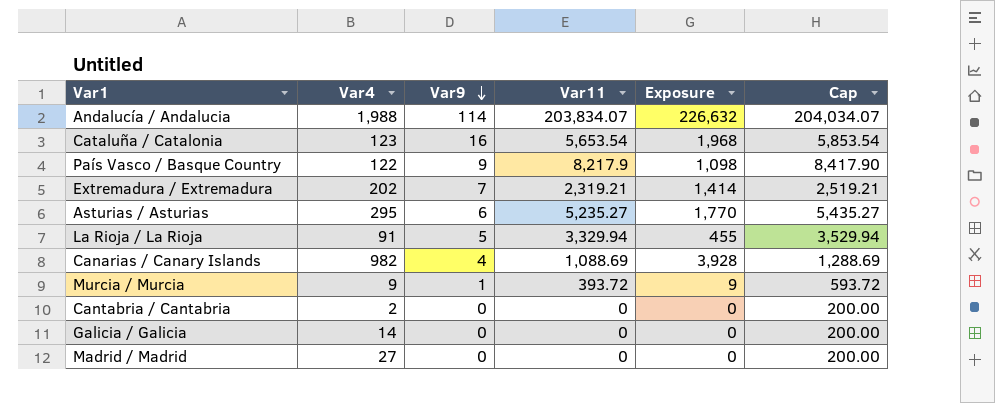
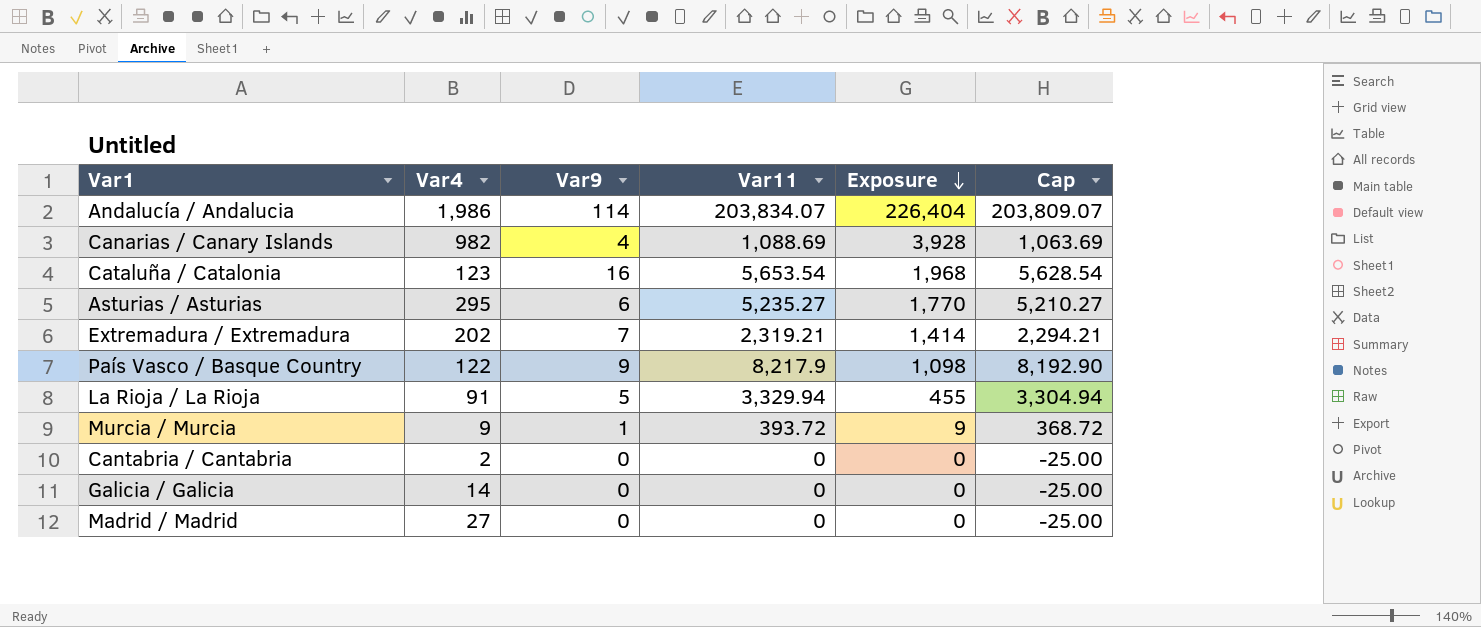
row order: Var9 descending -> Exposure descending
column Cap | formula: [Var11] + 200 -> [Var11] - 25
Andalucía / Andalucia | Var4: 1,988 -> 1,986
Andalucía / Andalucia | Exposure: 226,632 -> 226,404

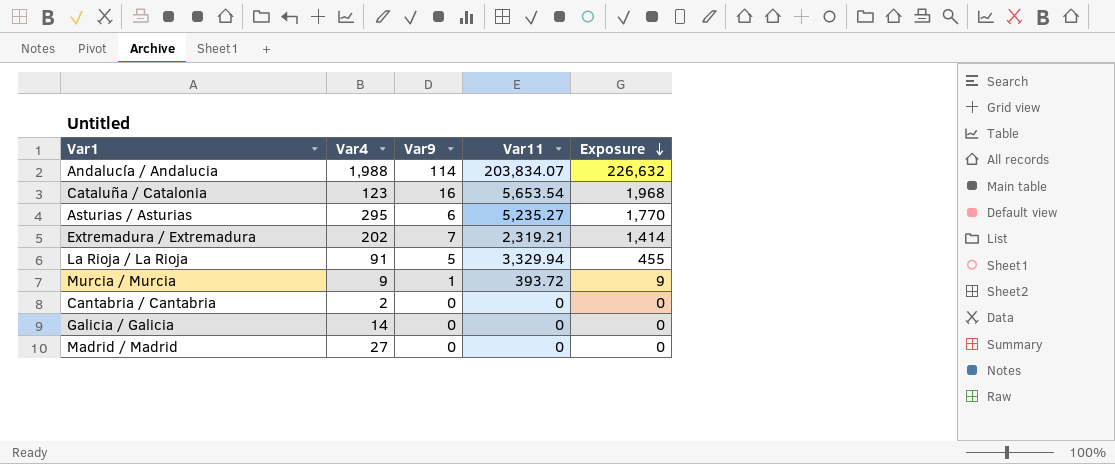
column Cap | formula: [Var11] - 25 -> none
row Canarias / Canary Islands: 982 | 4 | 1,088.69 | 3,928 | 1,063.69 -> none
row País Vasco / Basque Country: 122 | 9 | 8,217.9 | 1,098 | 8,192.90 -> none
Andalucía / Andalucia | Var4: 1,986 -> 1,988
Andalucía / Andalucia | Exposure: 226,404 -> 226,632

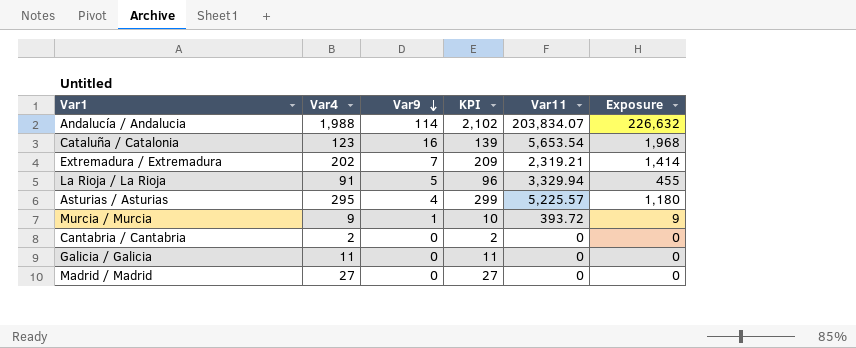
row order: Exposure descending -> Var9 descending
column KPI | formula: none -> [Var4] + [Var9]
Asturias / Asturias | Var9: 6 -> 4
Asturias / Asturias | Var11: 5,235.27 -> 5,225.57
Asturias / Asturias | Exposure: 1,770 -> 1,180
Galicia / Galicia | Var4: 14 -> 11

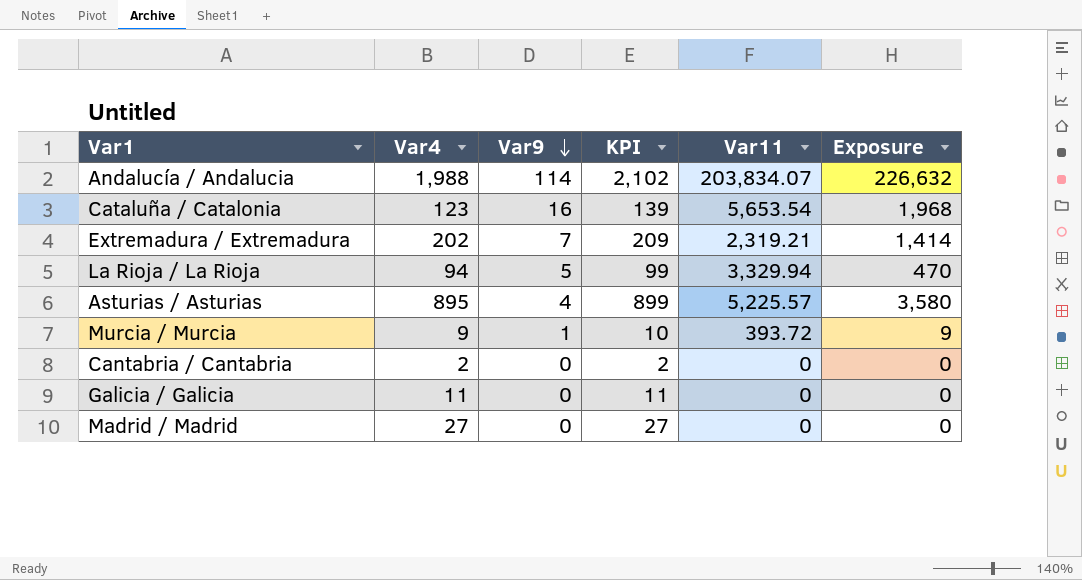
La Rioja / La Rioja | Var4: 91 -> 94
La Rioja / La Rioja | KPI: 96 -> 99
La Rioja / La Rioja | Exposure: 455 -> 470
Asturias / Asturias | Var4: 295 -> 895
Asturias / Asturias | KPI: 299 -> 899
Asturias / Asturias | Exposure: 1,180 -> 3,580

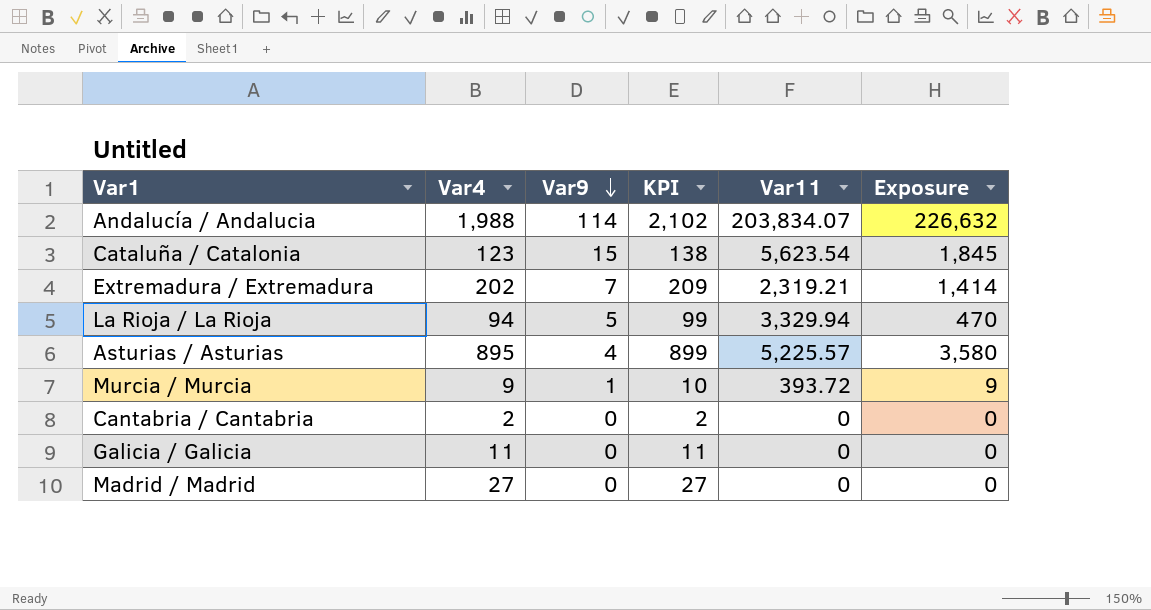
Cataluña / Catalonia | Var9: 16 -> 15
Cataluña / Catalonia | KPI: 139 -> 138
Cataluña / Catalonia | Var11: 5,653.54 -> 5,623.54
Cataluña / Catalonia | Exposure: 1,968 -> 1,845

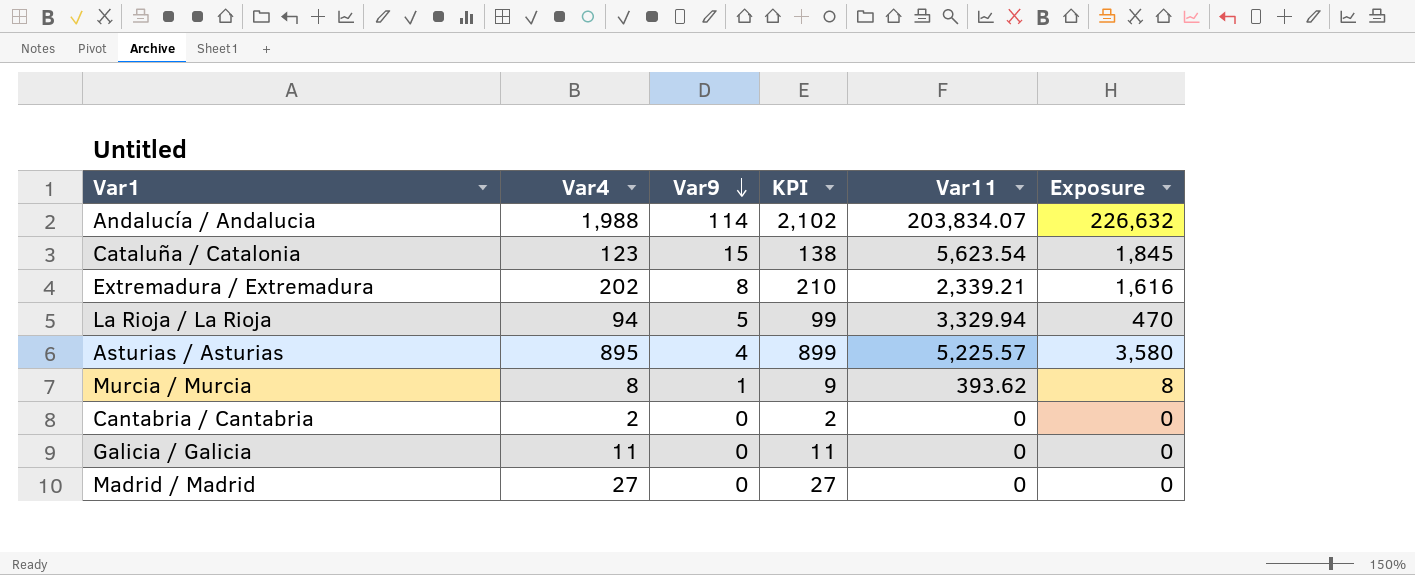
Extremadura / Extremadura | Var9: 7 -> 8
Extremadura / Extremadura | KPI: 209 -> 210
Extremadura / Extremadura | Var11: 2,319.21 -> 2,339.21
Extremadura / Extremadura | Exposure: 1,414 -> 1,616
Murcia / Murcia | Var4: 9 -> 8
Murcia / Murcia | KPI: 10 -> 9
Murcia / Murcia | Var11: 393.72 -> 393.62
Murcia / Murcia | Exposure: 9 -> 8

